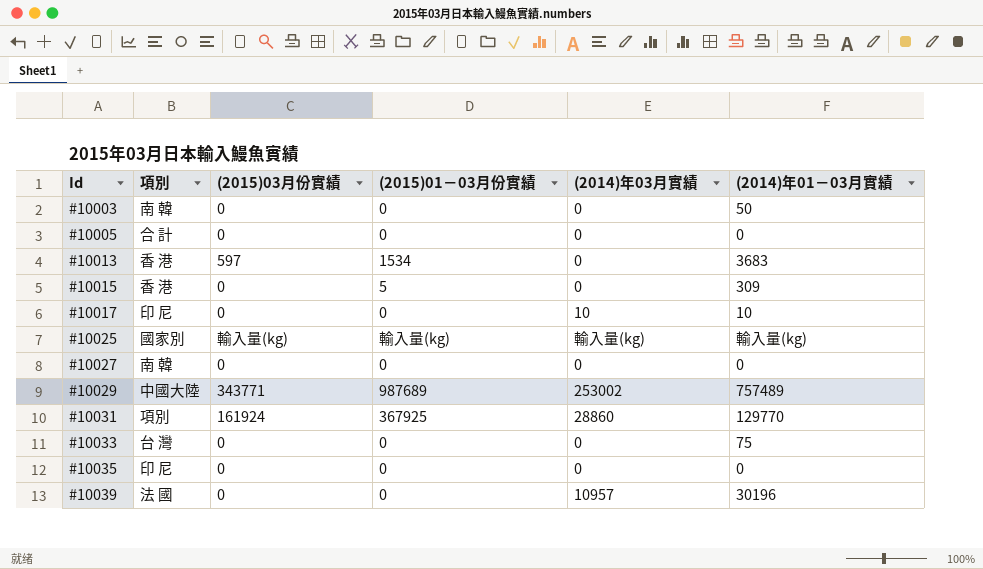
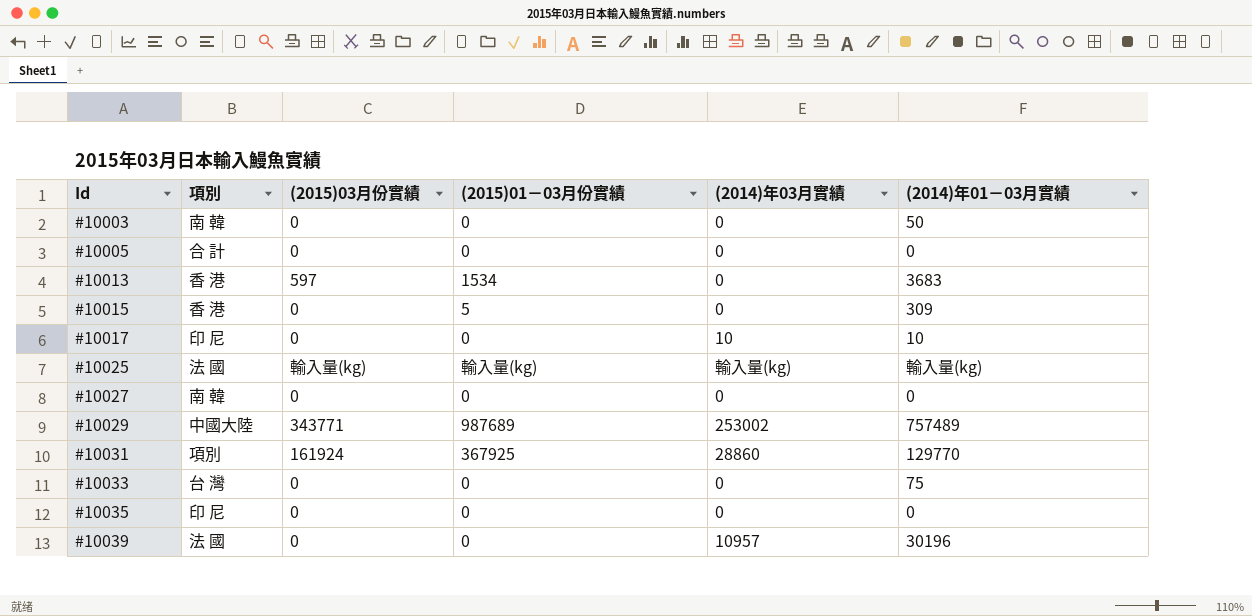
#10025 | 項別: 國家別 -> 法 國

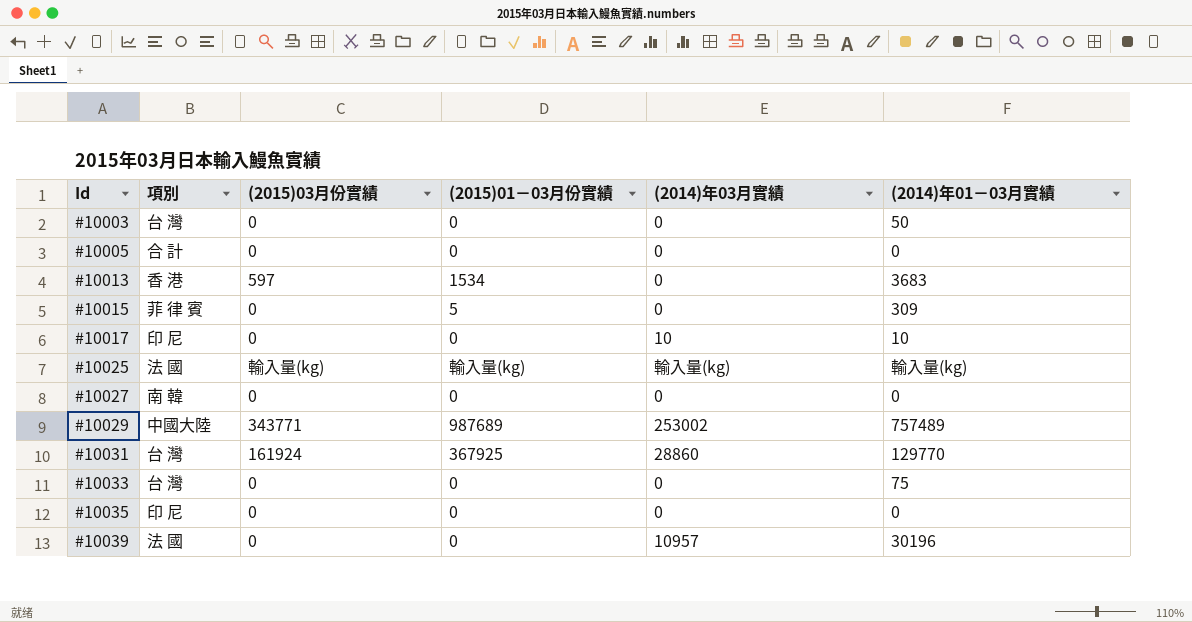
#10003 | 項別: 南 韓 -> 台 灣
#10015 | 項別: 香 港 -> 菲 律 賓
#10031 | 項別: 項別 -> 台 灣

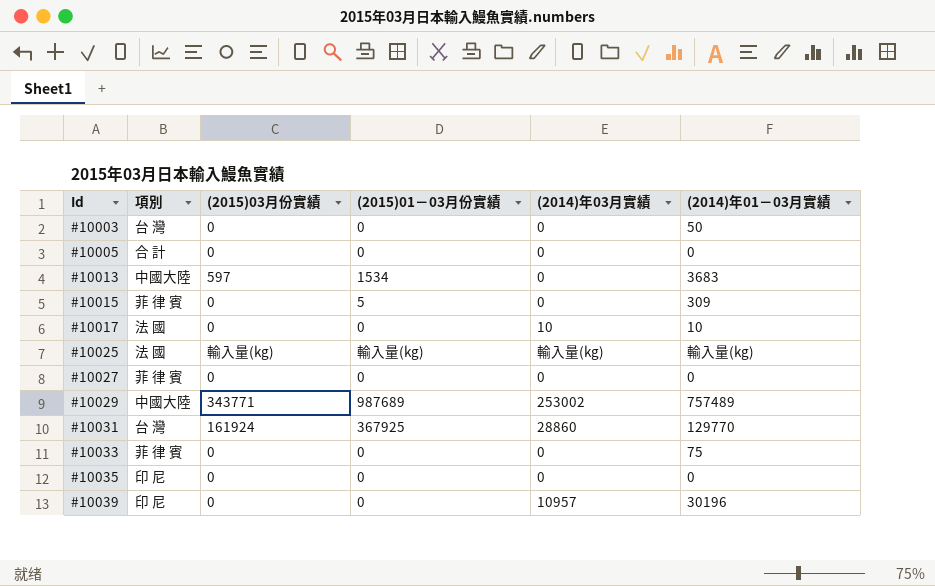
#10013 | 項別: 香 港 -> 中國大陸
#10017 | 項別: 印 尼 -> 法 國
#10027 | 項別: 南 韓 -> 菲 律 賓
#10033 | 項別: 台 灣 -> 菲 律 賓
#10039 | 項別: 法 國 -> 印 尼

